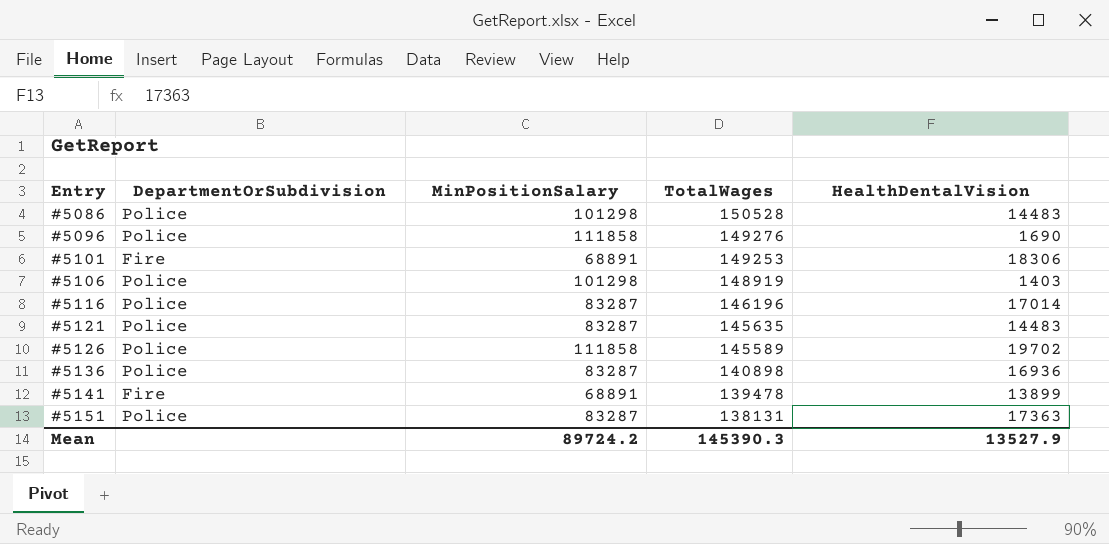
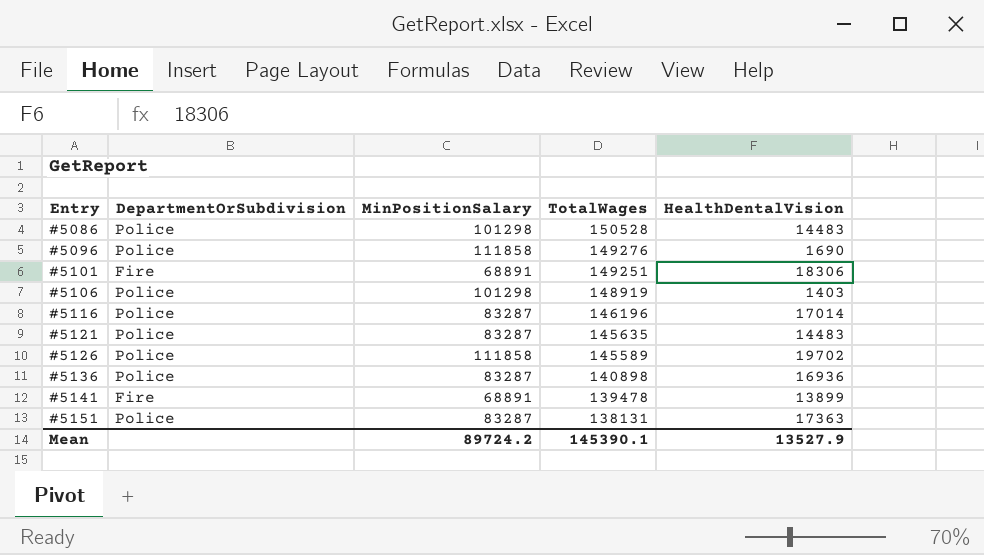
#5101 | TotalWages: 149253 -> 149251
Mean | TotalWages: 145390.3 -> 145390.1

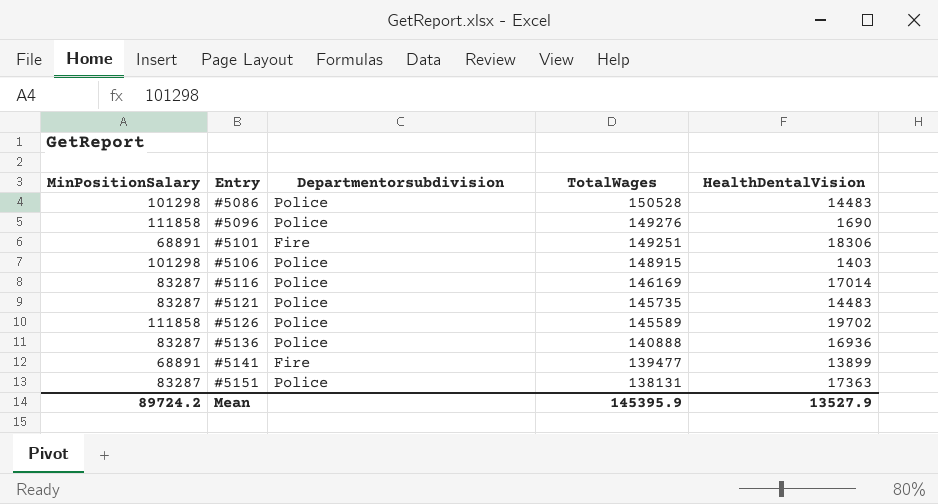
column MinPositionSalary | position: 3 -> 1
column name: DepartmentOrSubdivision -> Departmentorsubdivision
#5106 | TotalWages: 148919 -> 148915
#5116 | TotalWages: 146196 -> 146169
#5121 | TotalWages: 145635 -> 145735
#5136 | TotalWages: 140898 -> 140888
#5141 | TotalWages: 139478 -> 139477
Mean | TotalWages: 145390.1 -> 145395.9

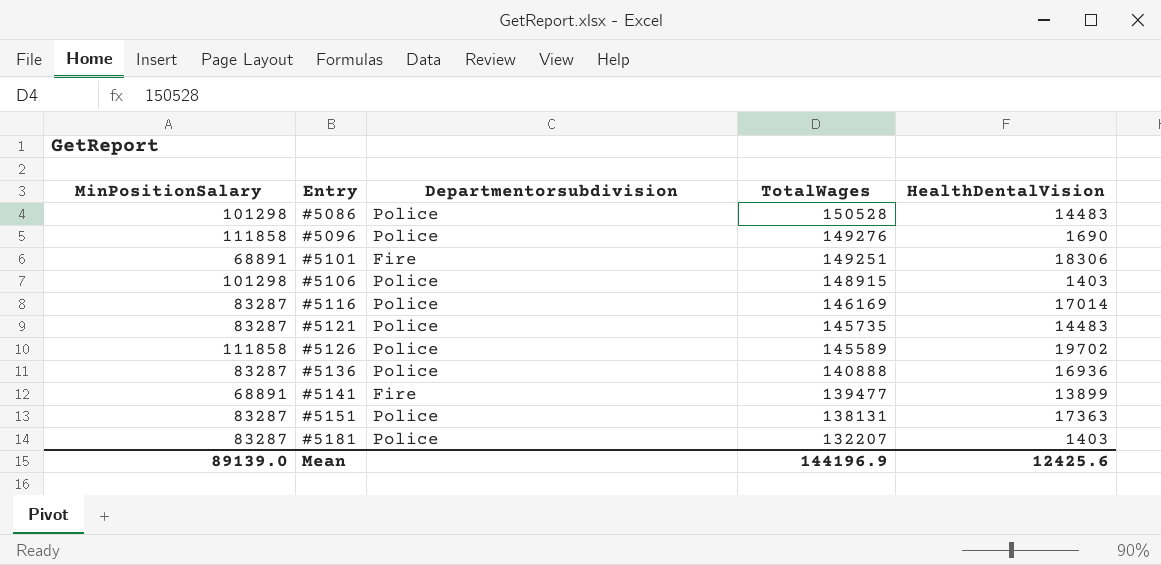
row #5181: none -> 83287 | Police | 132207 | 1403
Mean | MinPositionSalary: 89724.2 -> 89139.0
Mean | TotalWages: 145395.9 -> 144196.9
Mean | HealthDentalVision: 13527.9 -> 12425.6

